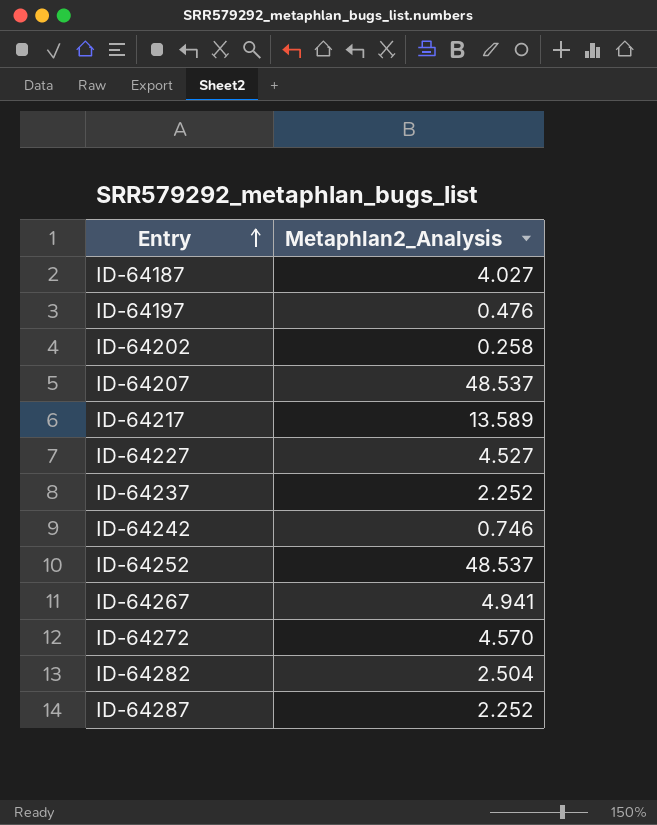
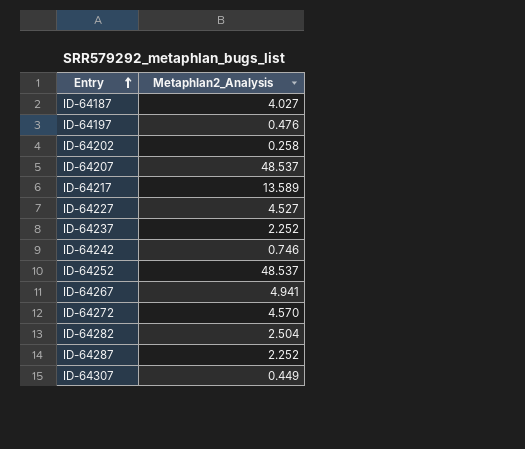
row ID-64307: none -> 0.449

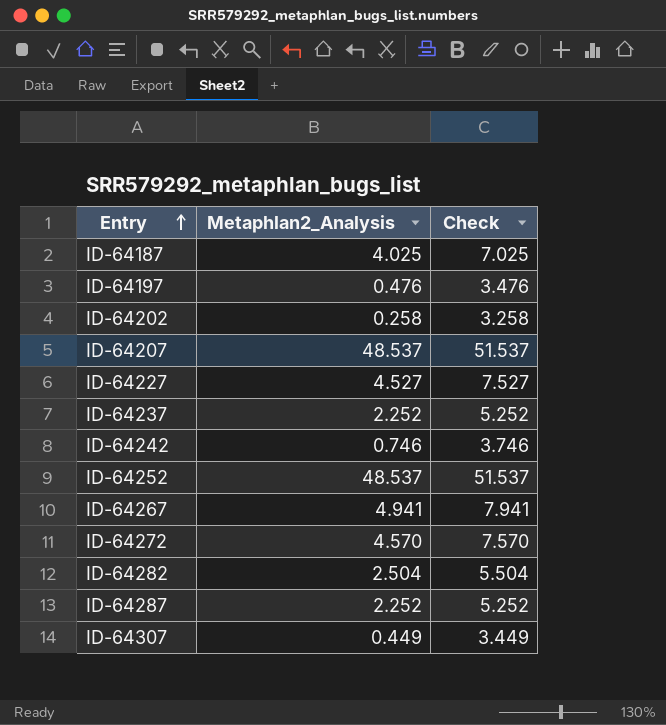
column Check | formula: none -> [Metaphlan2_Analysis] + 3
row ID-64217: 13.589 -> none
ID-64187 | Metaphlan2_Analysis: 4.027 -> 4.025

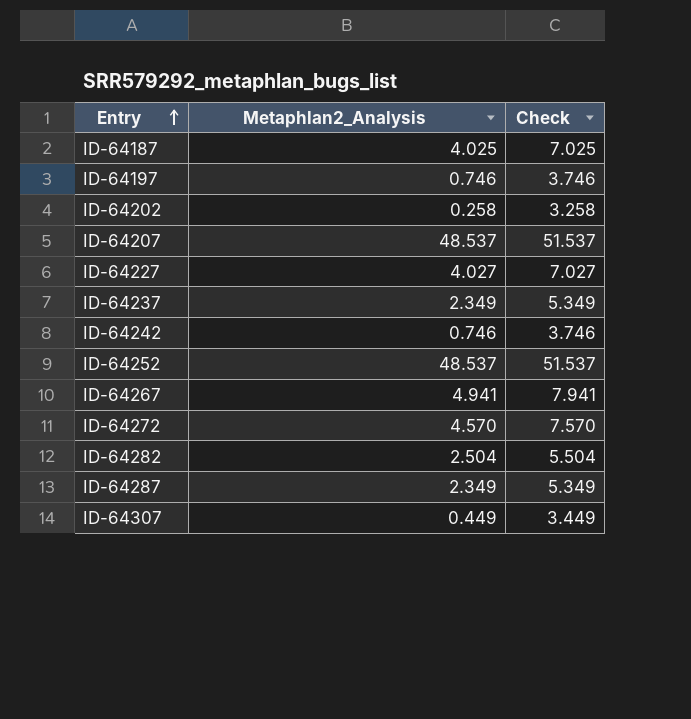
ID-64197 | Metaphlan2_Analysis: 0.476 -> 0.746
ID-64197 | Check: 3.476 -> 3.746
ID-64227 | Metaphlan2_Analysis: 4.527 -> 4.027
ID-64227 | Check: 7.527 -> 7.027
ID-64237 | Metaphlan2_Analysis: 2.252 -> 2.349
ID-64237 | Check: 5.252 -> 5.349
ID-64287 | Metaphlan2_Analysis: 2.252 -> 2.349
ID-64287 | Check: 5.252 -> 5.349

